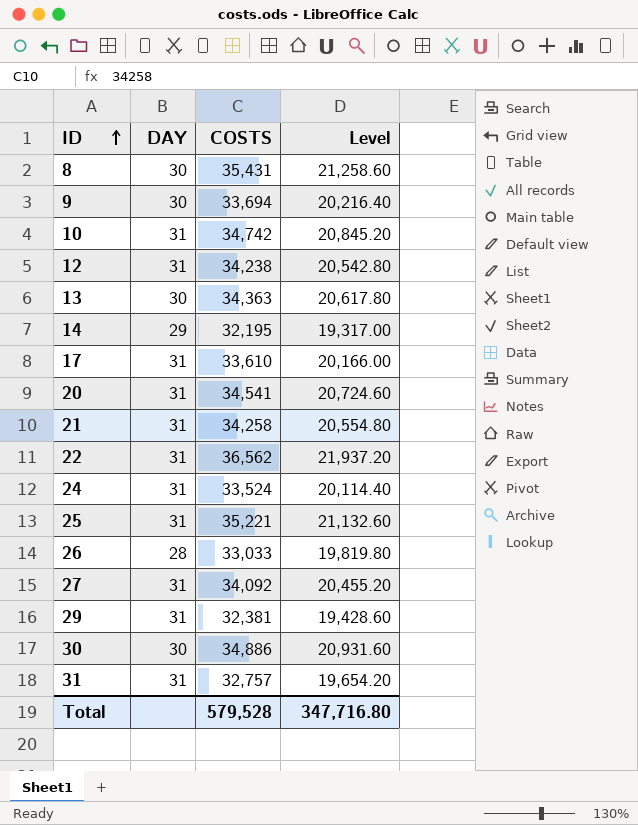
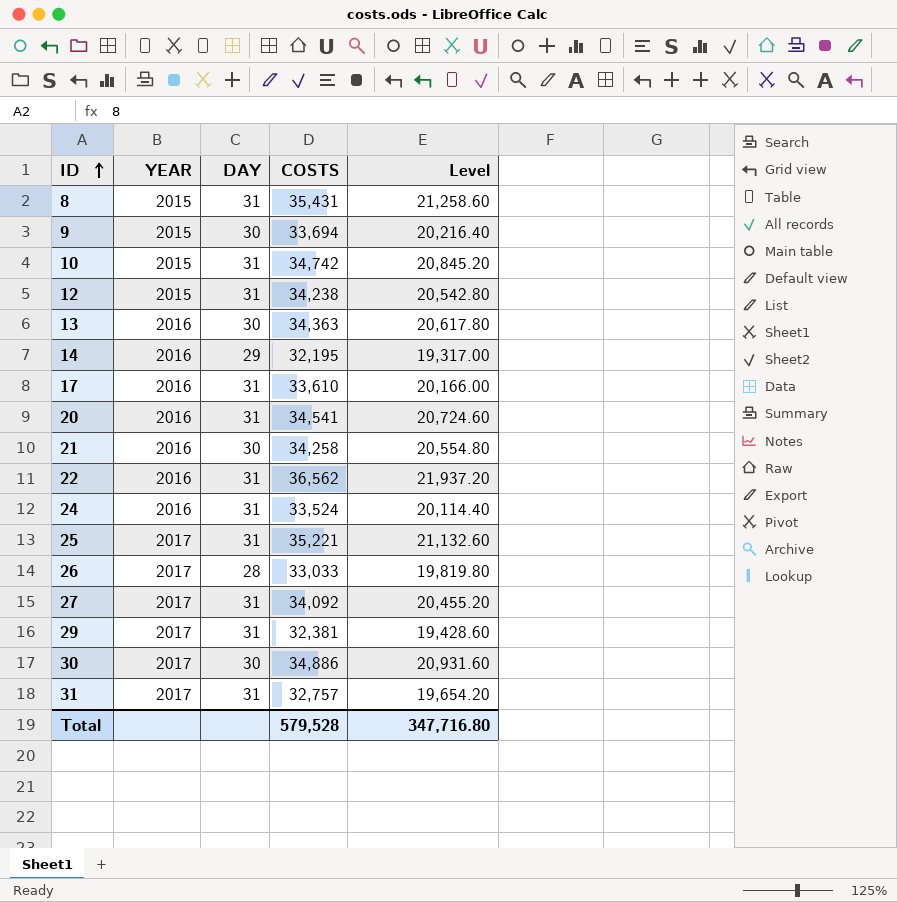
column YEAR | position: none -> 2
8 | DAY: 30 -> 31
21 | DAY: 31 -> 30

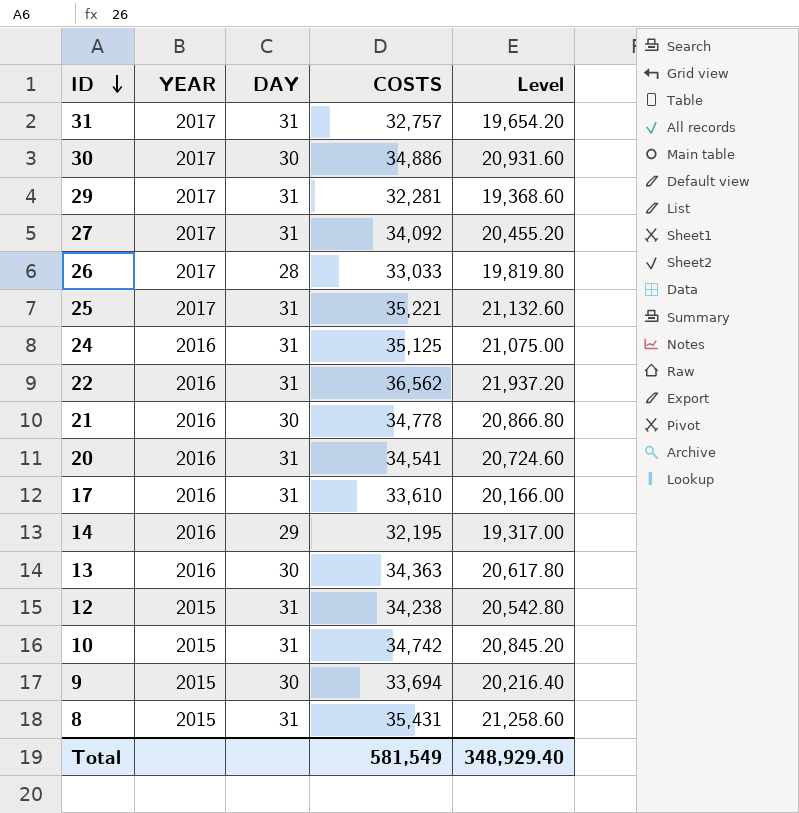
row order: ID ascending -> ID descending
29 | COSTS: 32,381 -> 32,281
29 | Level: 19,428.60 -> 19,368.60
24 | COSTS: 33,524 -> 35,125
24 | Level: 20,114.40 -> 21,075.00
21 | COSTS: 34,258 -> 34,778
21 | Level: 20,554.80 -> 20,866.80
Total | COSTS: 579,528 -> 581,549
Total | Level: 347,716.80 -> 348,929.40

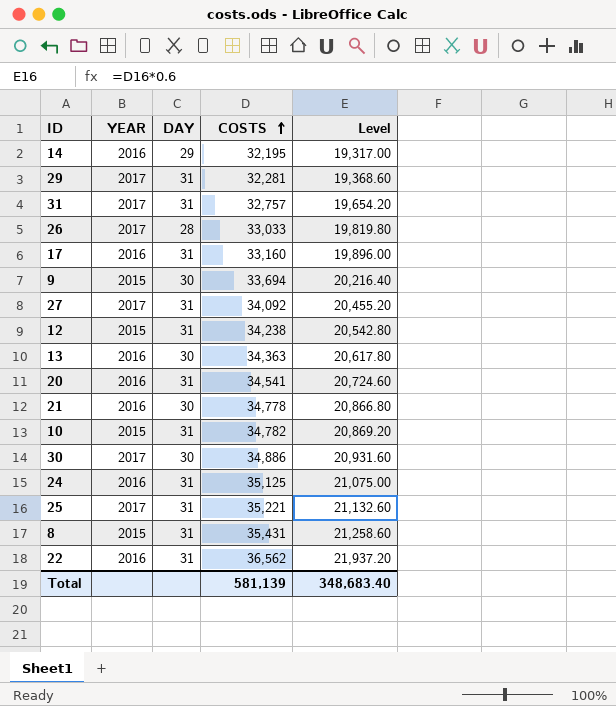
row order: ID descending -> COSTS ascending
17 | COSTS: 33,610 -> 33,160
17 | Level: 20,166.00 -> 19,896.00
10 | COSTS: 34,742 -> 34,782
10 | Level: 20,845.20 -> 20,869.20
Total | COSTS: 581,549 -> 581,139
Total | Level: 348,929.40 -> 348,683.40

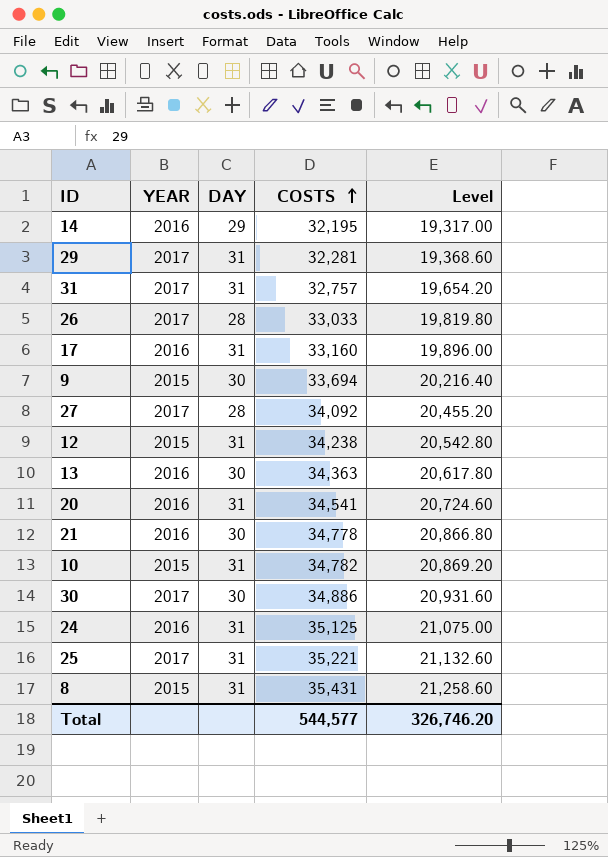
row 22: 2016 | 31 | 36,562 | 21,937.20 -> none
27 | DAY: 31 -> 28
Total | COSTS: 581,139 -> 544,577
Total | Level: 348,683.40 -> 326,746.20

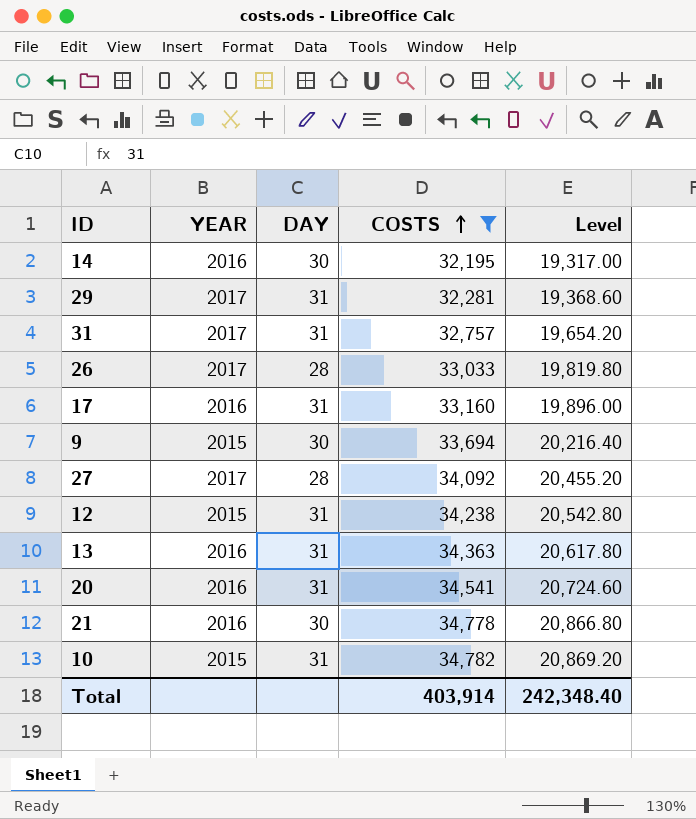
filter: none -> COSTS <= 34,782
14 | DAY: 29 -> 30
13 | DAY: 30 -> 31
Total | COSTS: 544,577 -> 403,914
Total | Level: 326,746.20 -> 242,348.40

